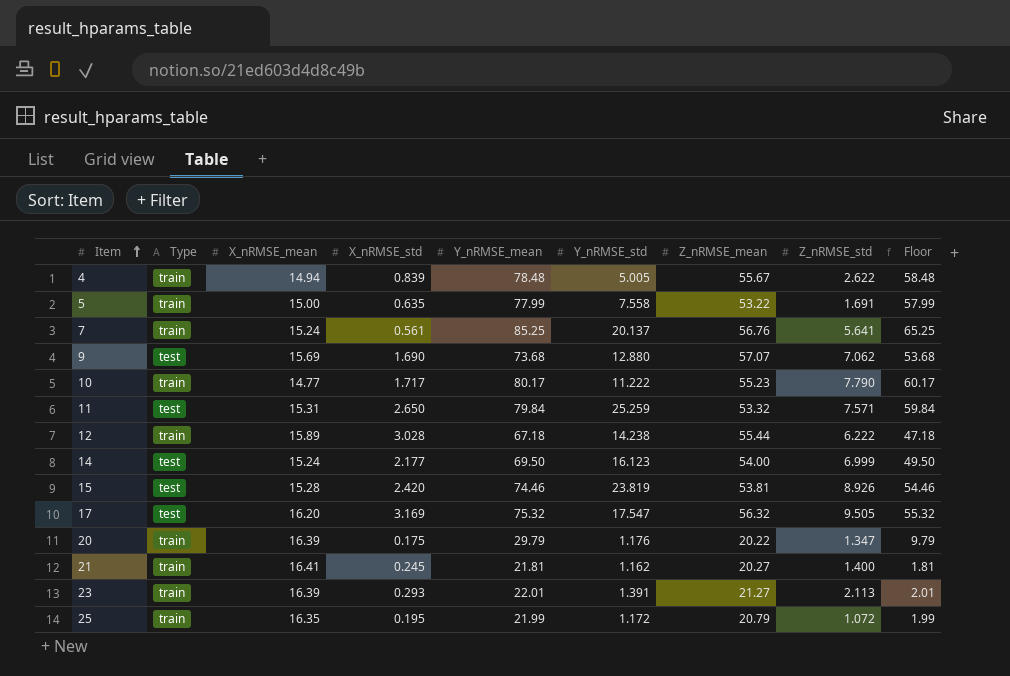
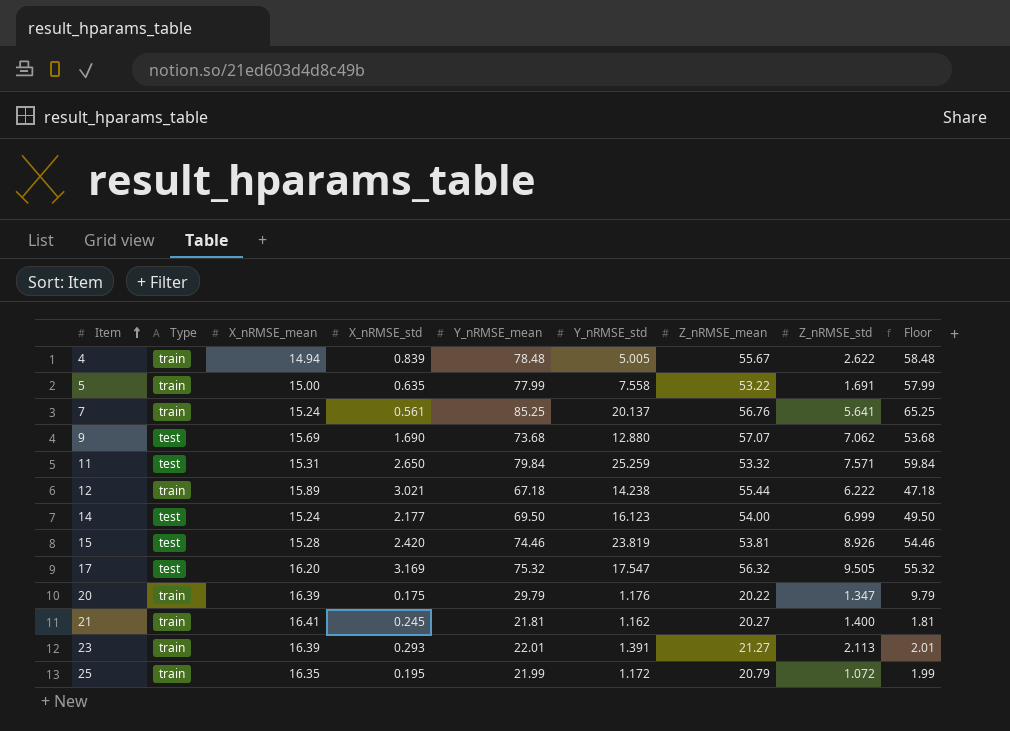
row 10: train | 14.77 | 1.717 | 80.17 | 11.222 | 55.23 | 7.790 | 60.17 -> none
12 | X_nRMSE_std: 3.028 -> 3.021

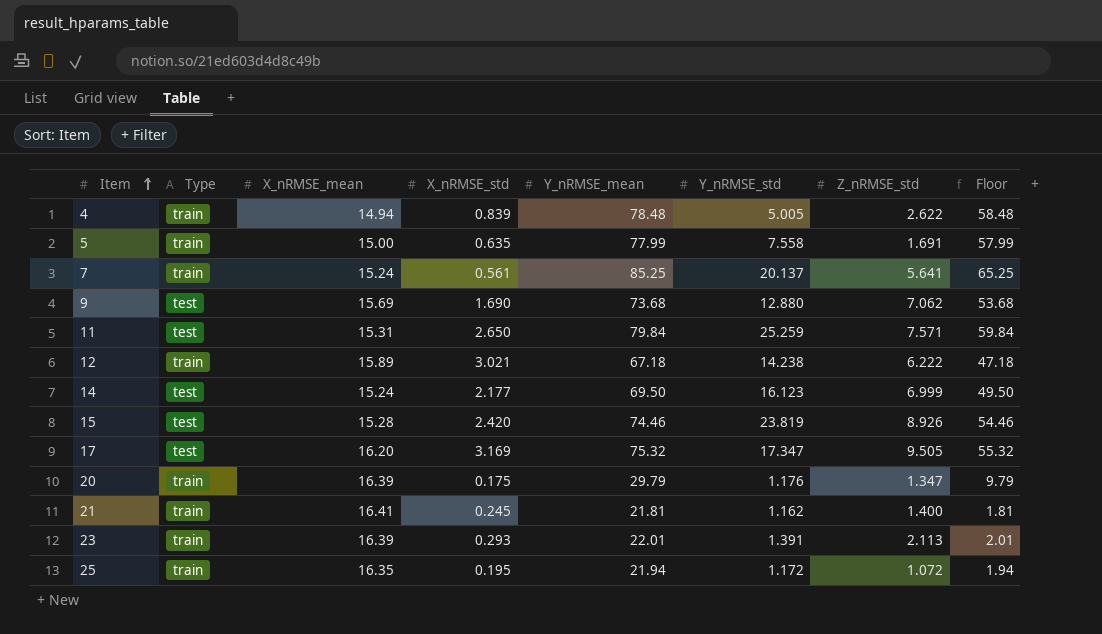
column Z_nRMSE_mean | position: 7 -> none
17 | Y_nRMSE_std: 17.547 -> 17.347
25 | Y_nRMSE_mean: 21.99 -> 21.94
25 | Floor: 1.99 -> 1.94

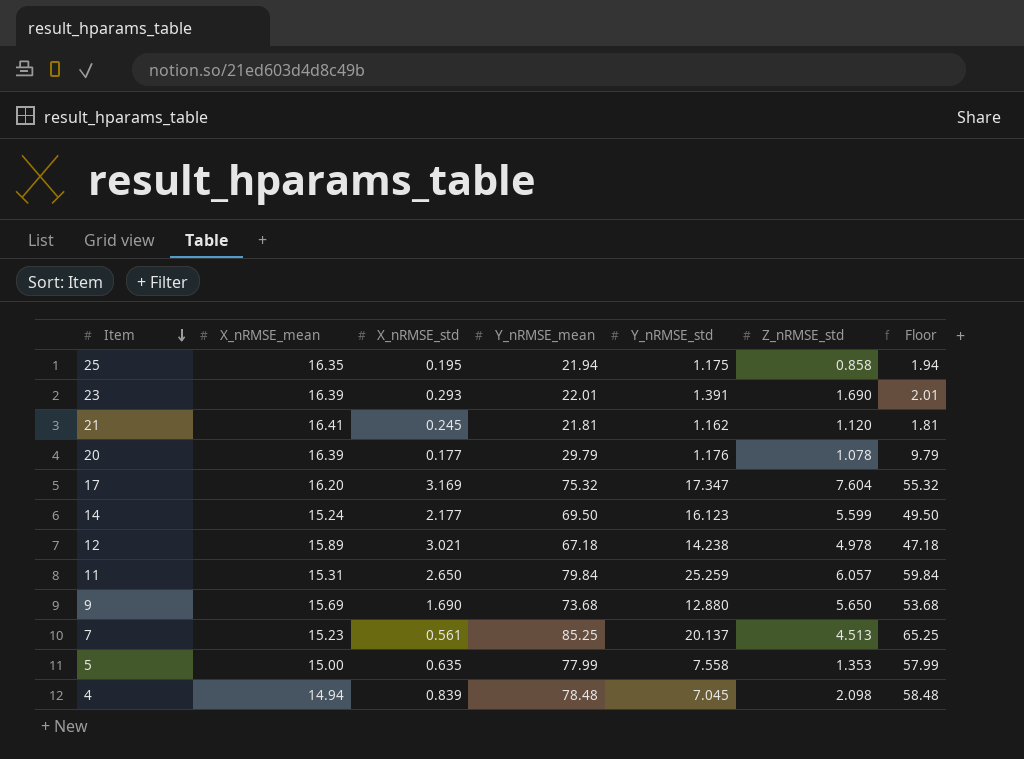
row order: Item ascending -> Item descending
column Type | position: 2 -> none
row 15: test | 15.28 | 2.420 | 74.46 | 23.819 | 8.926 | 54.46 -> none
25 | Y_nRMSE_std: 1.172 -> 1.175
25 | Z_nRMSE_std: 1.072 -> 0.858
23 | Z_nRMSE_std: 2.113 -> 1.690
21 | Z_nRMSE_std: 1.400 -> 1.120
20 | X_nRMSE_std: 0.175 -> 0.177
20 | Z_nRMSE_std: 1.347 -> 1.078
17 | Z_nRMSE_std: 9.505 -> 7.604
14 | Z_nRMSE_std: 6.999 -> 5.599
12 | Z_nRMSE_std: 6.222 -> 4.978
11 | Z_nRMSE_std: 7.571 -> 6.057
9 | Z_nRMSE_std: 7.062 -> 5.650
7 | X_nRMSE_mean: 15.24 -> 15.23
7 | Z_nRMSE_std: 5.641 -> 4.513
5 | Z_nRMSE_std: 1.691 -> 1.353
4 | Y_nRMSE_std: 5.005 -> 7.045
4 | Z_nRMSE_std: 2.622 -> 2.098

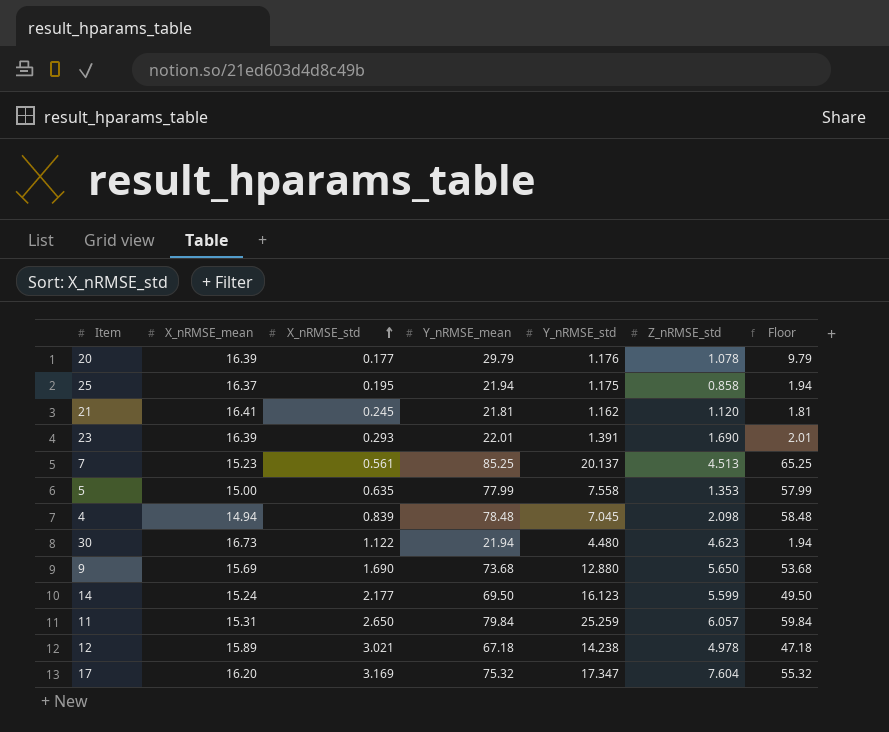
row order: Item descending -> X_nRMSE_std ascending
25 | X_nRMSE_mean: 16.35 -> 16.37
row 30: none -> 16.73 | 1.122 | 21.94 | 4.480 | 4.623 | 1.94

